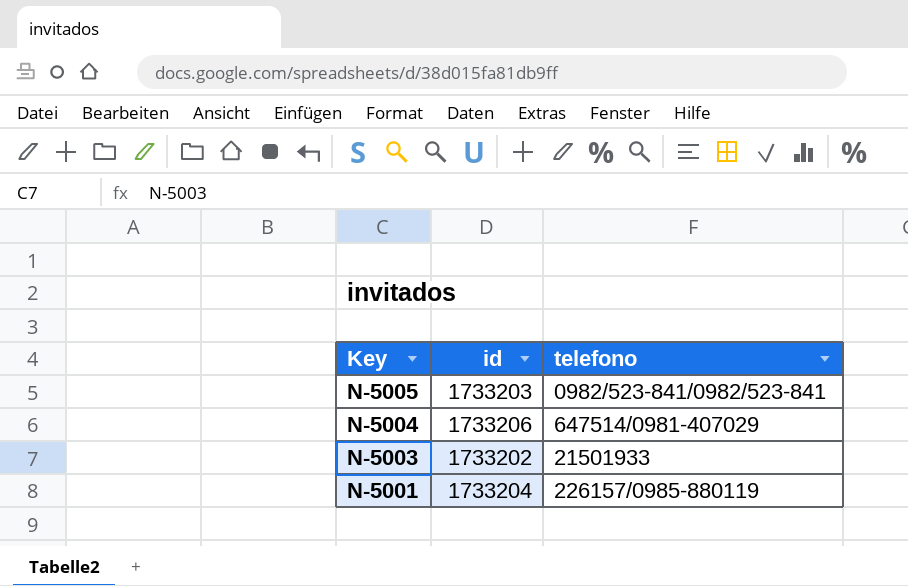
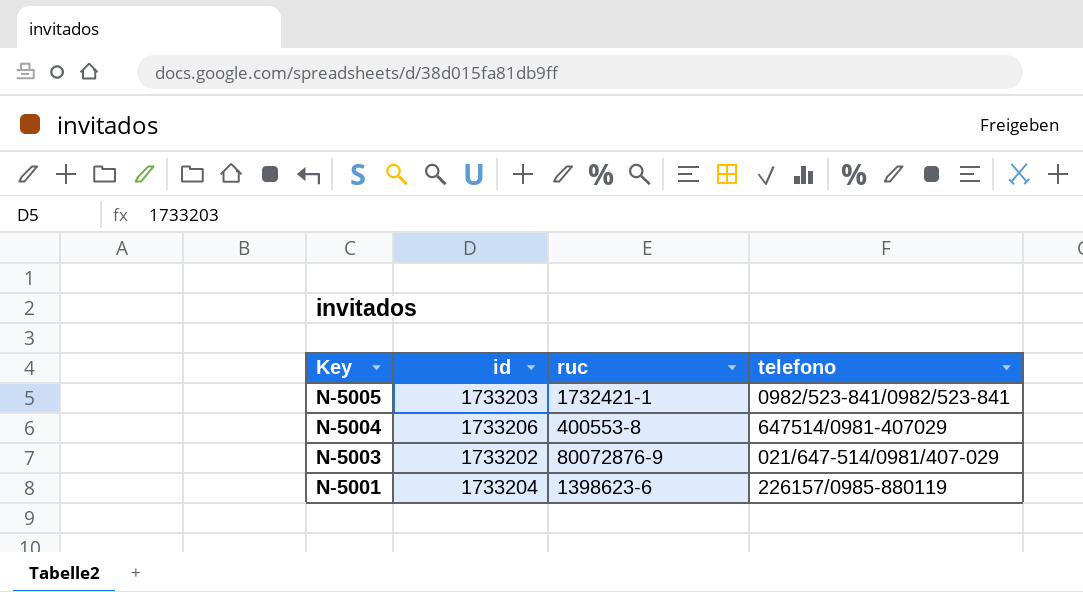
column ruc | position: none -> 3
N-5003 | telefono: 21501933 -> 021/647-514/0981/407-029

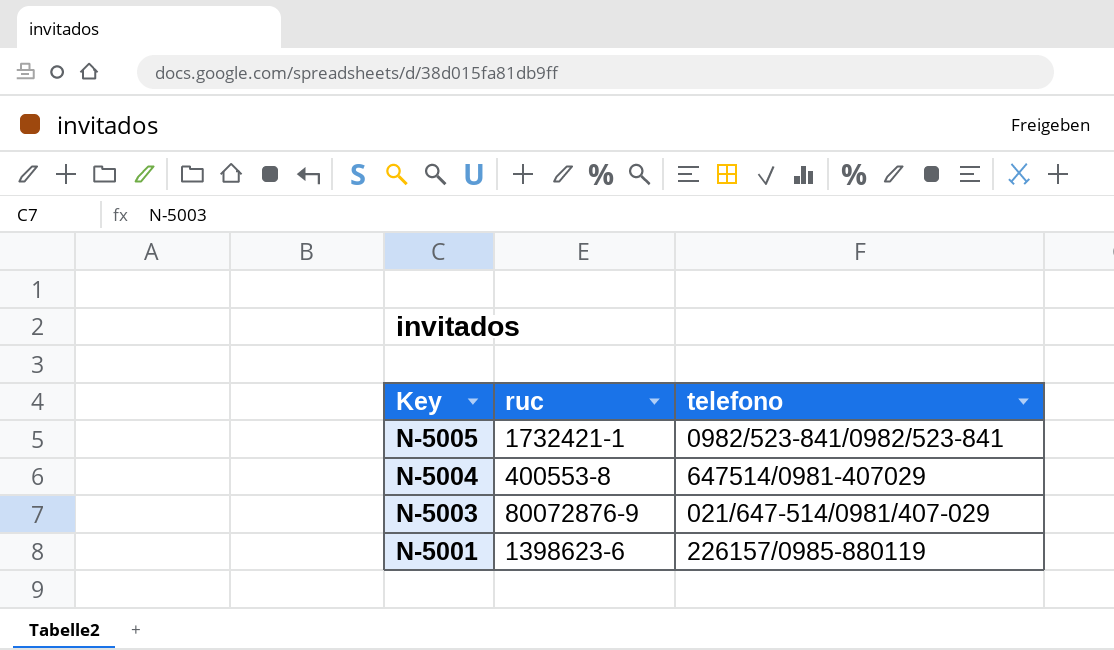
column id | position: 2 -> none

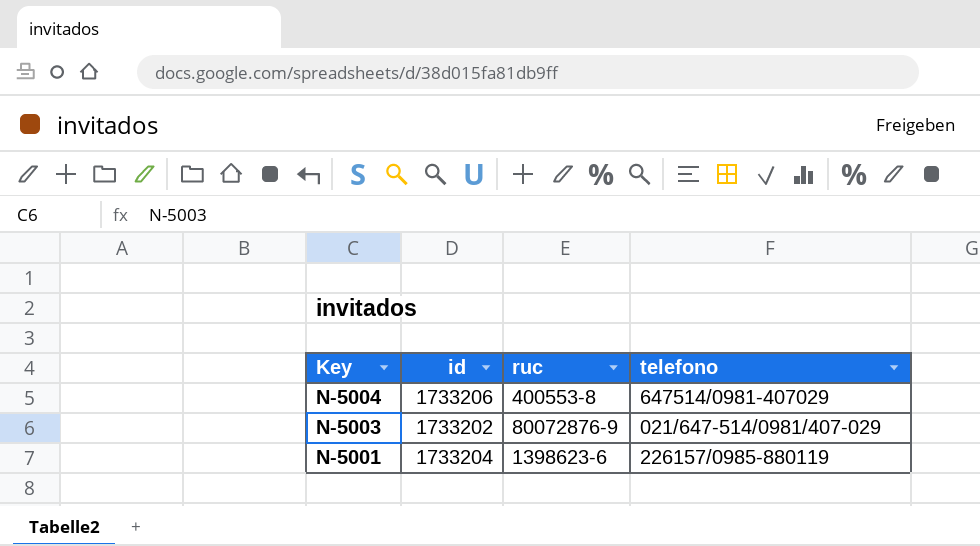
column id | position: none -> 2
row N-5005: 1732421-1 | 0982/523-841/0982/523-841 -> none

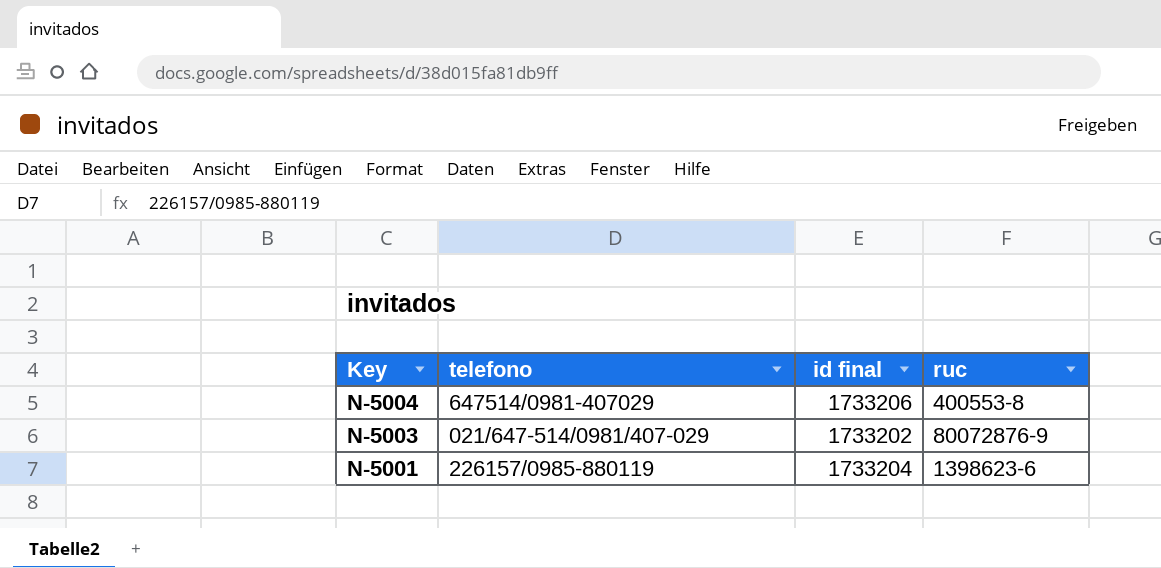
column telefono | position: 4 -> 2
column name: id -> id final

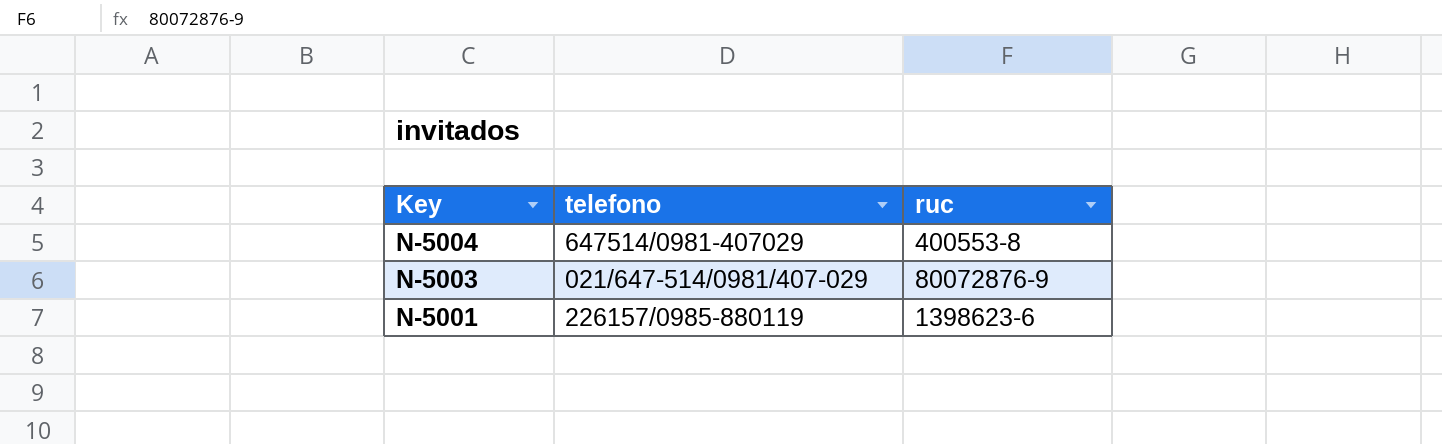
column id final | position: 3 -> none

